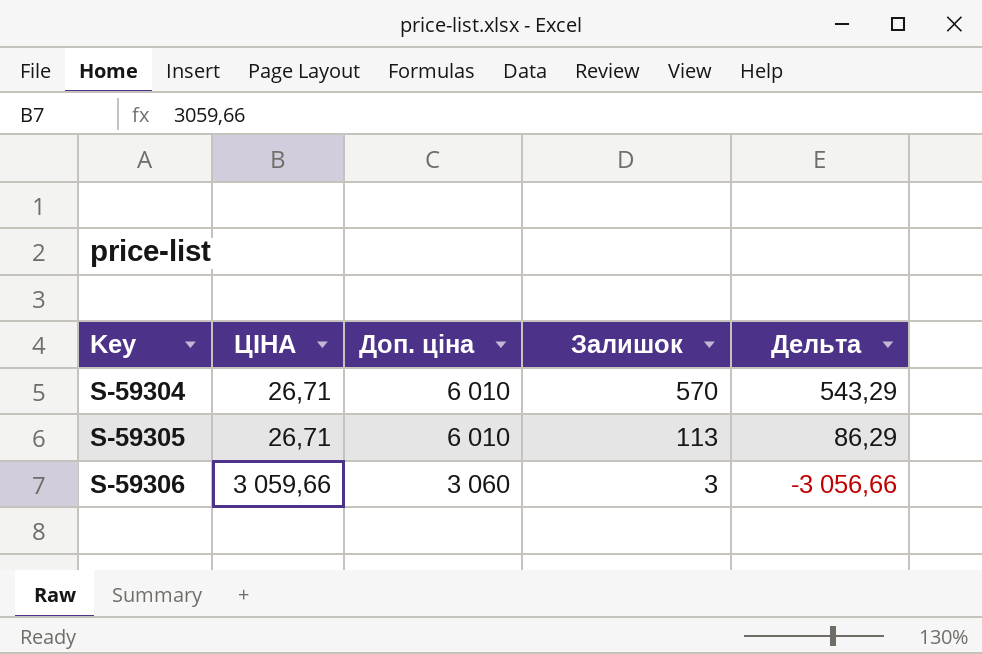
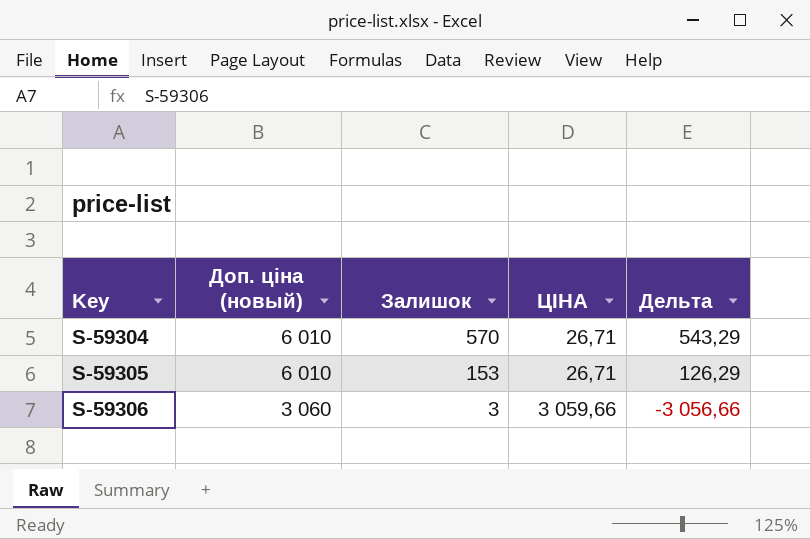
column name: Доп. ціна -> Доп. ціна (новый)
column ЦІНА | position: 2 -> 4
S-59305 | Залишок: 113 -> 153
S-59305 | Дельта: 86,29 -> 126,29

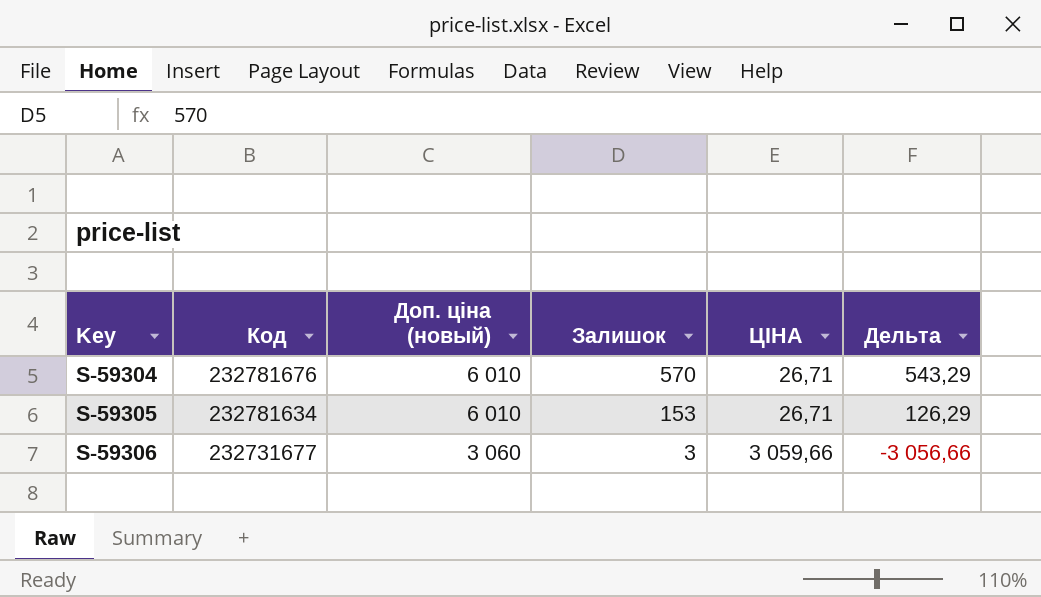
column Код | position: none -> 2

